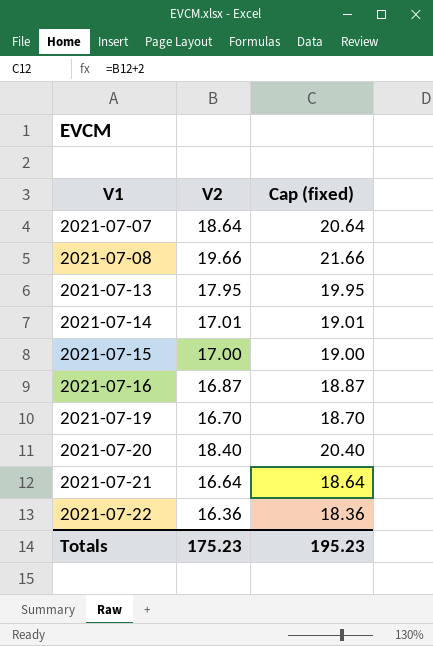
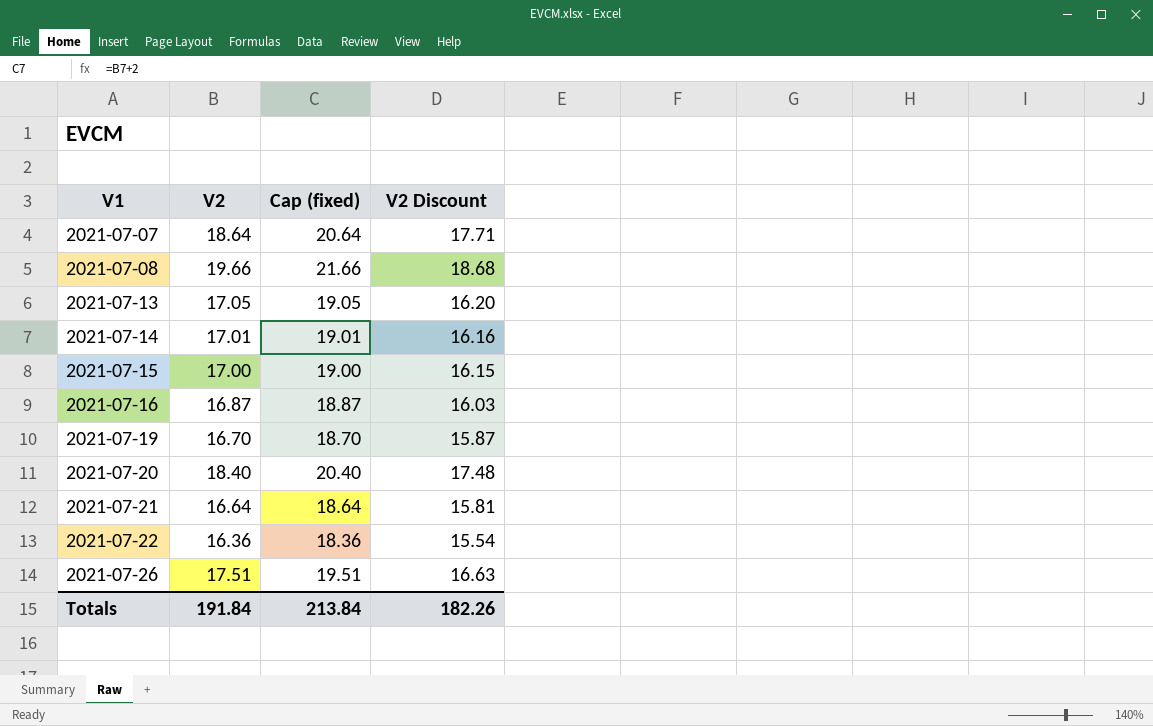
column V2 Discount | formula: none -> [V2] * 0.95
2021-07-13 | V2: 17.95 -> 17.05
2021-07-13 | Cap (fixed): 19.95 -> 19.05
row 2021-07-26: none -> 17.51 | 19.51 | 16.63
Totals | V2: 175.23 -> 191.84
Totals | Cap (fixed): 195.23 -> 213.84

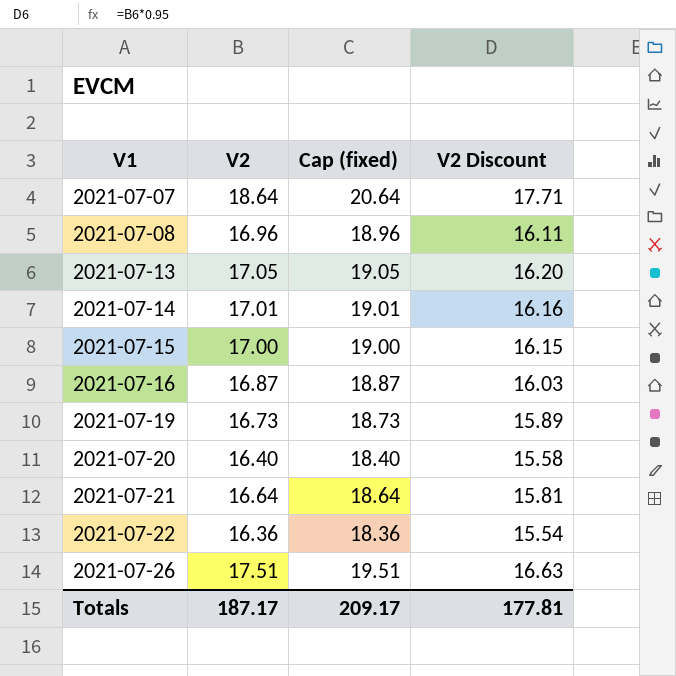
2021-07-08 | V2: 19.66 -> 16.96
2021-07-08 | Cap (fixed): 21.66 -> 18.96
2021-07-08 | V2 Discount: 18.68 -> 16.11
2021-07-19 | V2: 16.70 -> 16.73
2021-07-19 | Cap (fixed): 18.70 -> 18.73
2021-07-19 | V2 Discount: 15.87 -> 15.89
2021-07-20 | V2: 18.40 -> 16.40
2021-07-20 | Cap (fixed): 20.40 -> 18.40
2021-07-20 | V2 Discount: 17.48 -> 15.58
Totals | V2: 191.84 -> 187.17
Totals | Cap (fixed): 213.84 -> 209.17
Totals | V2 Discount: 182.26 -> 177.81

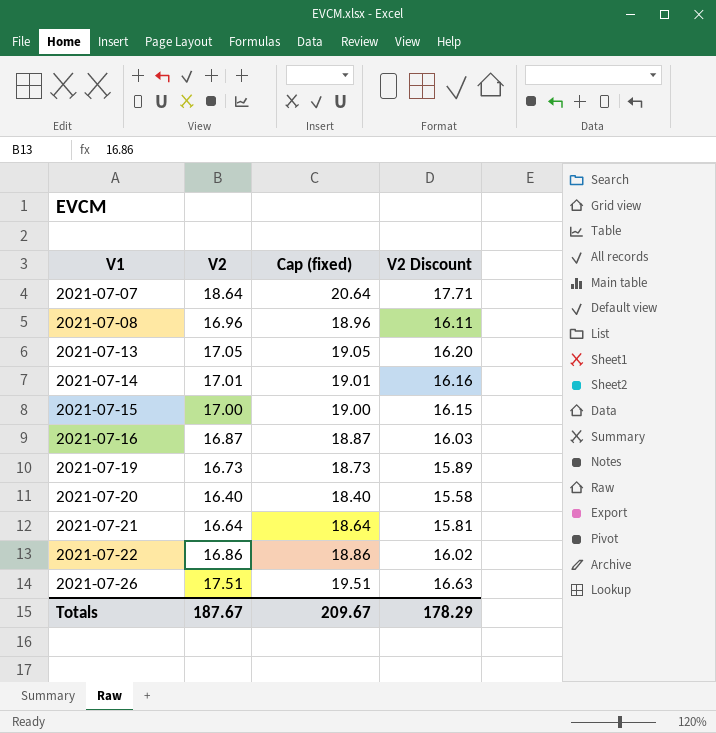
2021-07-22 | V2: 16.36 -> 16.86
2021-07-22 | Cap (fixed): 18.36 -> 18.86
2021-07-22 | V2 Discount: 15.54 -> 16.02
Totals | V2: 187.17 -> 187.67
Totals | Cap (fixed): 209.17 -> 209.67
Totals | V2 Discount: 177.81 -> 178.29

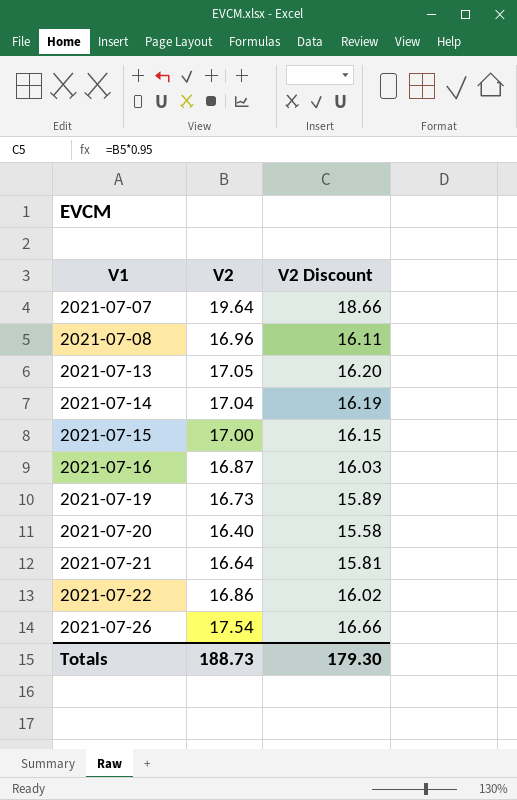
column Cap (fixed) | formula: [V2] + 2 -> none
2021-07-07 | V2: 18.64 -> 19.64
2021-07-07 | V2 Discount: 17.71 -> 18.66
2021-07-14 | V2: 17.01 -> 17.04
2021-07-14 | V2 Discount: 16.16 -> 16.19
2021-07-26 | V2: 17.51 -> 17.54
2021-07-26 | V2 Discount: 16.63 -> 16.66
Totals | V2: 187.67 -> 188.73
Totals | V2 Discount: 178.29 -> 179.30

